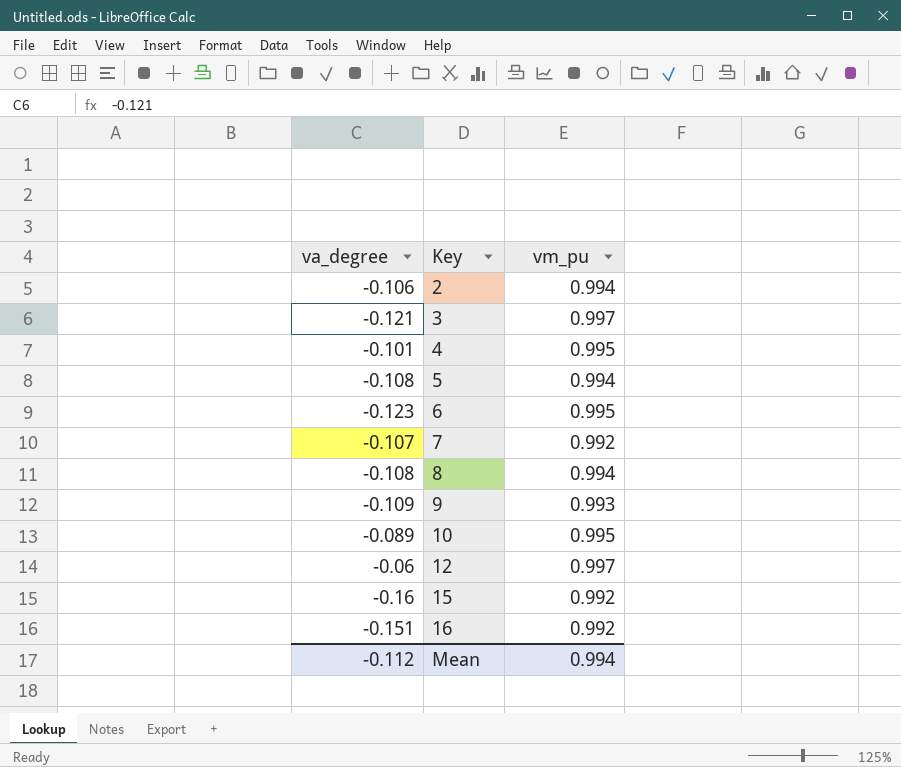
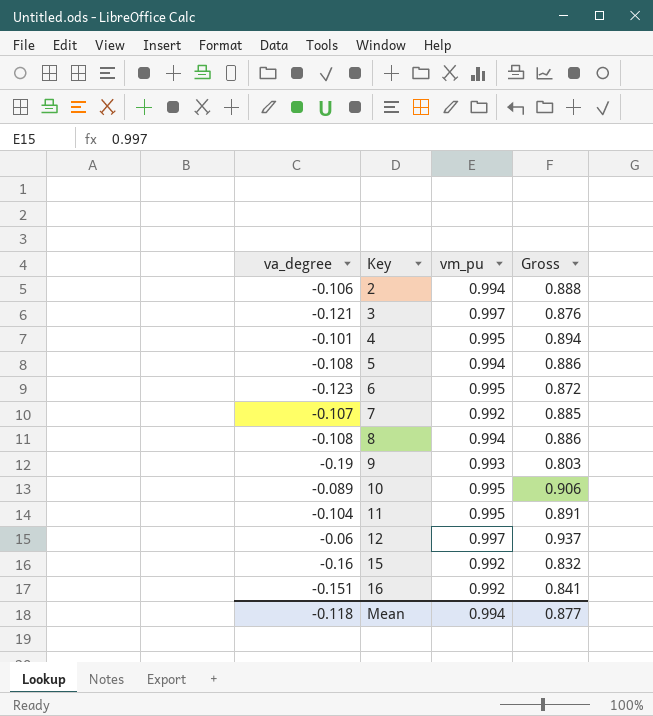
column Gross | formula: none -> [va_degree] + [vm_pu]
9 | va_degree: -0.109 -> -0.19
row 11: none -> -0.104 | 0.995 | 0.891
Mean | va_degree: -0.112 -> -0.118

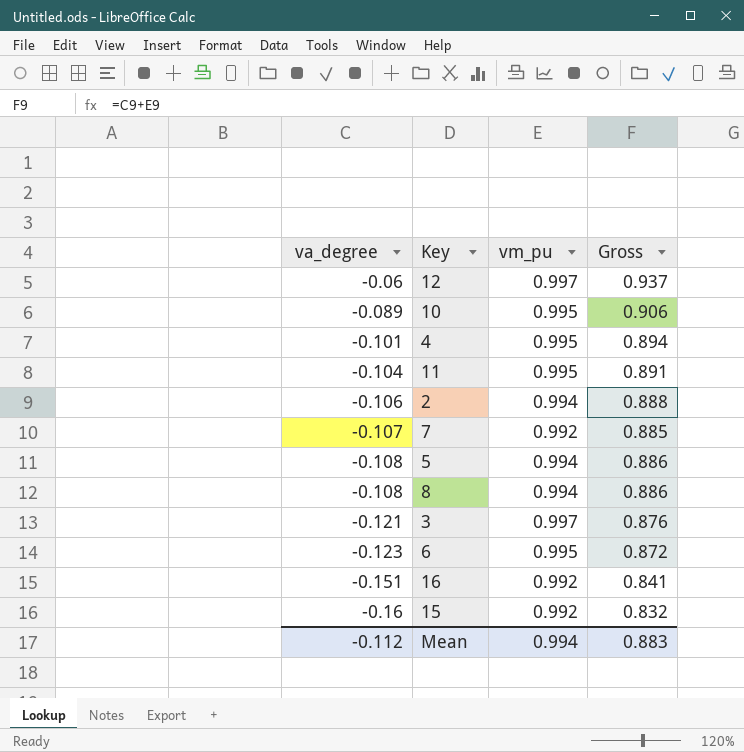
row order: Key ascending -> va_degree descending
row 9: -0.19 | 0.993 | 0.803 -> none
Mean | va_degree: -0.118 -> -0.112
Mean | Gross: 0.877 -> 0.883

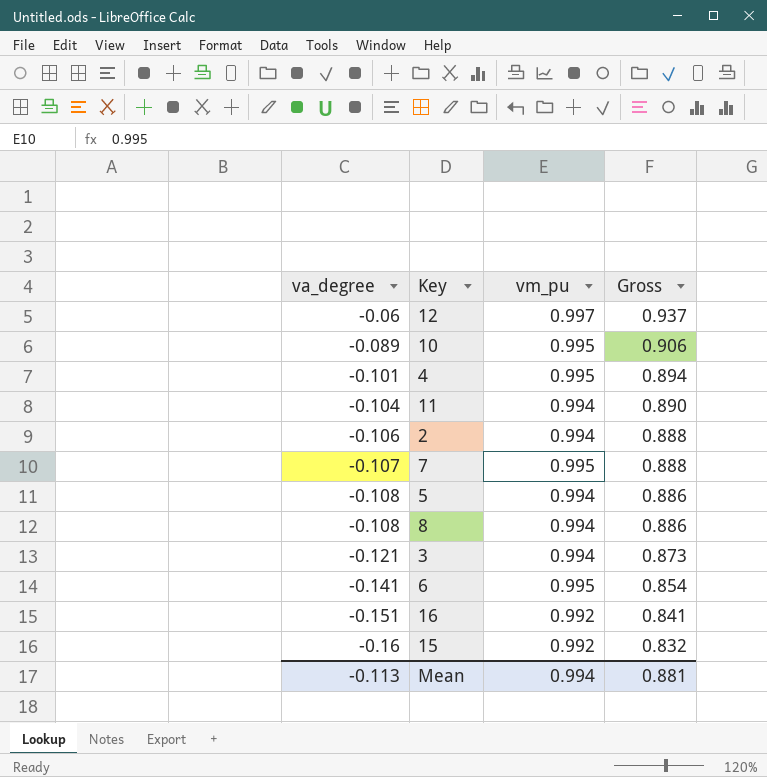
11 | vm_pu: 0.995 -> 0.994
11 | Gross: 0.891 -> 0.890
7 | vm_pu: 0.992 -> 0.995
7 | Gross: 0.885 -> 0.888
3 | vm_pu: 0.997 -> 0.994
3 | Gross: 0.876 -> 0.873
6 | va_degree: -0.123 -> -0.141
6 | Gross: 0.872 -> 0.854
Mean | va_degree: -0.112 -> -0.113
Mean | Gross: 0.883 -> 0.881

